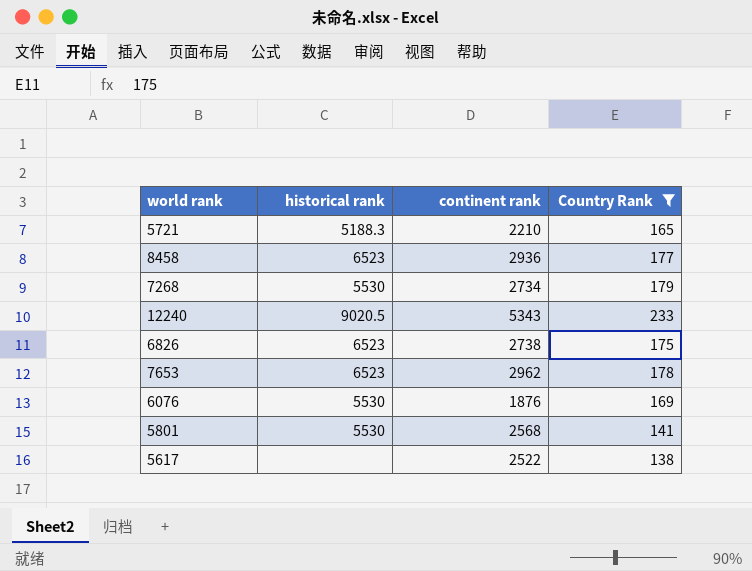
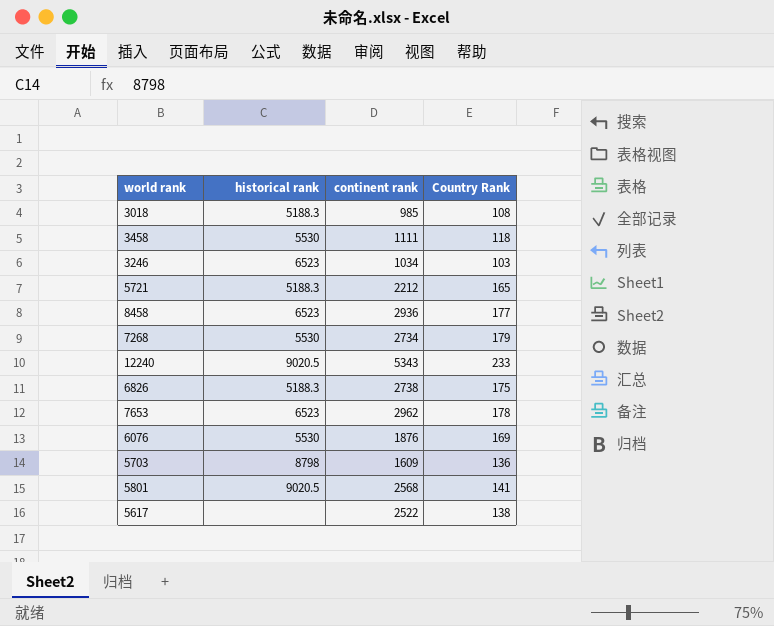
filter: Country Rank >= 138 -> none
5721 | continent rank: 2210 -> 2212
6826 | historical rank: 6523 -> 5188.3
5801 | historical rank: 5530 -> 9020.5

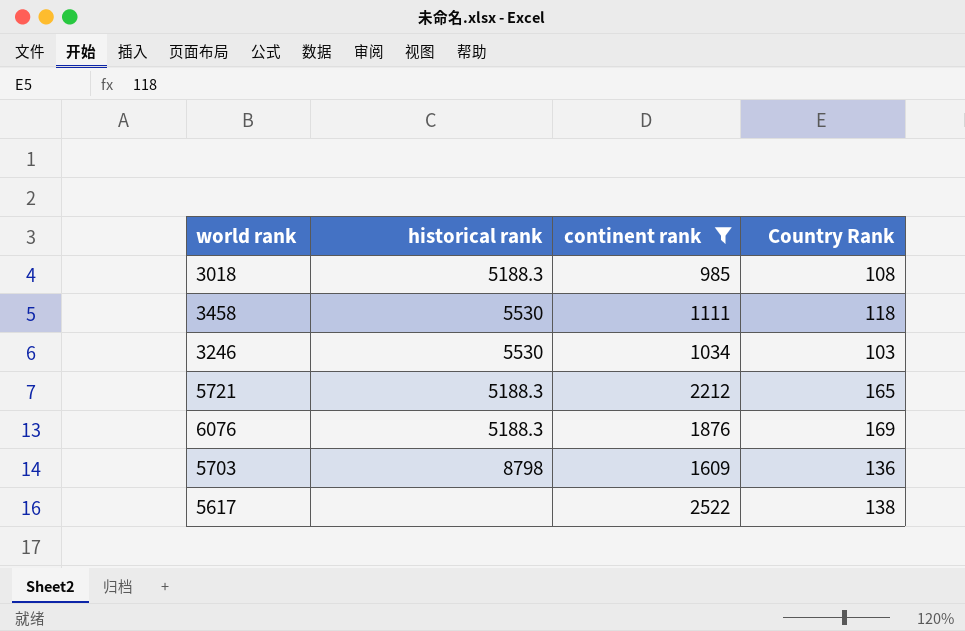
filter: none -> continent rank <= 2522
3246 | historical rank: 6523 -> 5530
6076 | historical rank: 5530 -> 5188.3

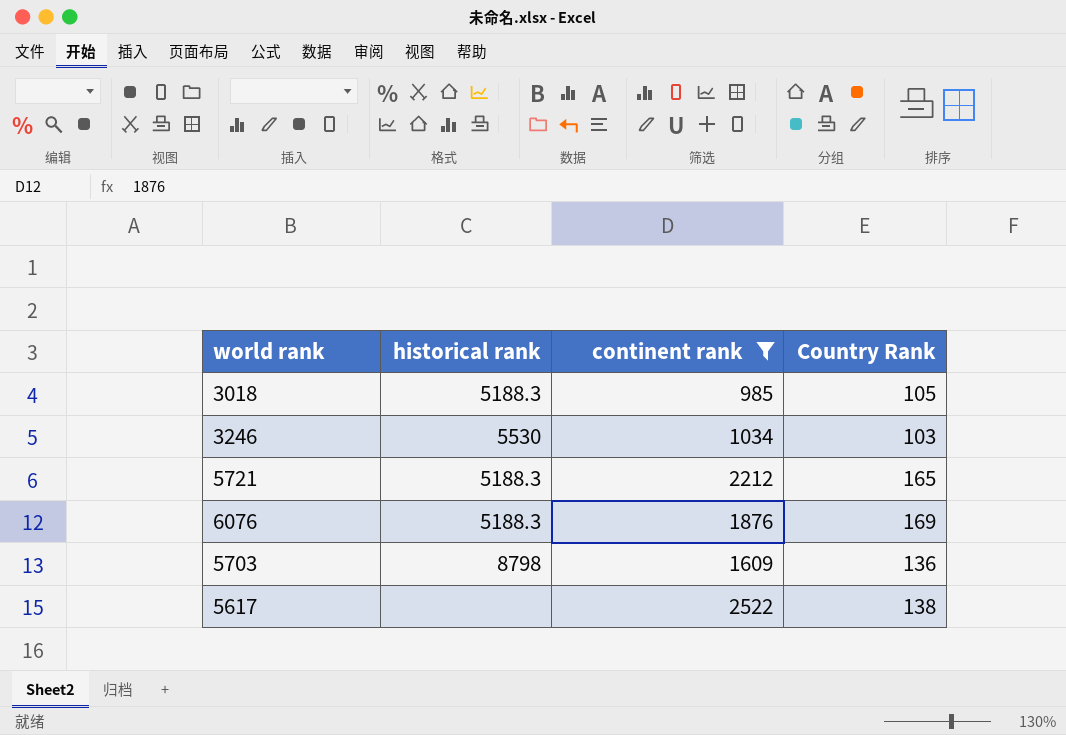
row 3458: 5530 | 1111 | 118 -> none
3018 | Country Rank: 108 -> 105

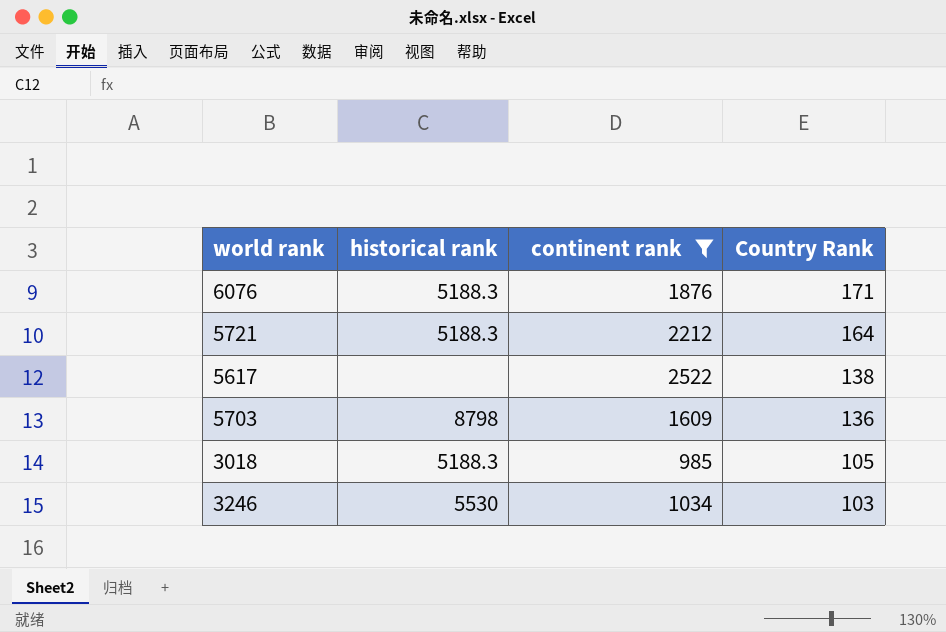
row order: none -> Country Rank descending
6076 | Country Rank: 169 -> 171
5721 | Country Rank: 165 -> 164

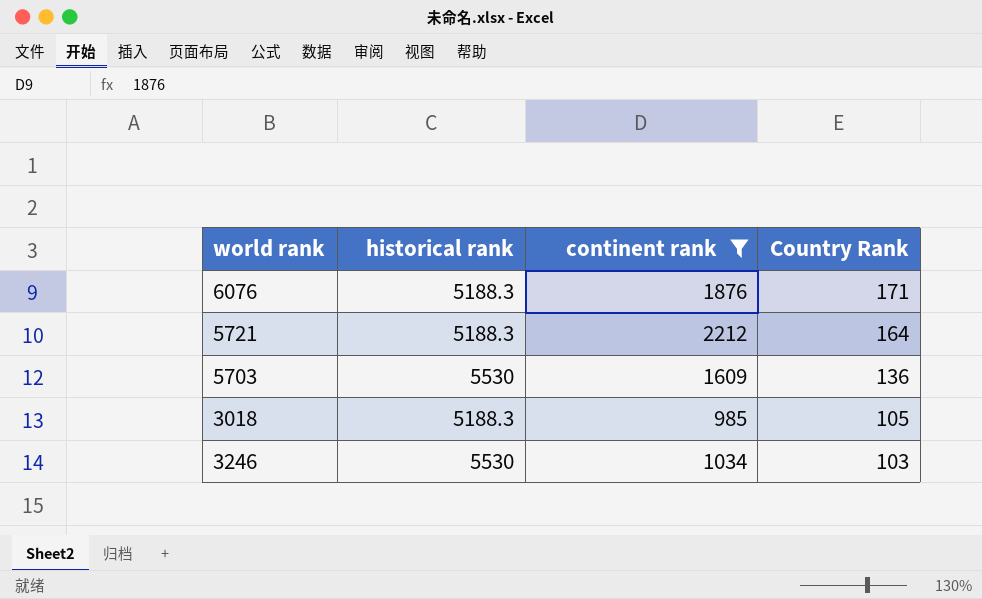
row 5617: none | 2522 | 138 -> none
5703 | historical rank: 8798 -> 5530

